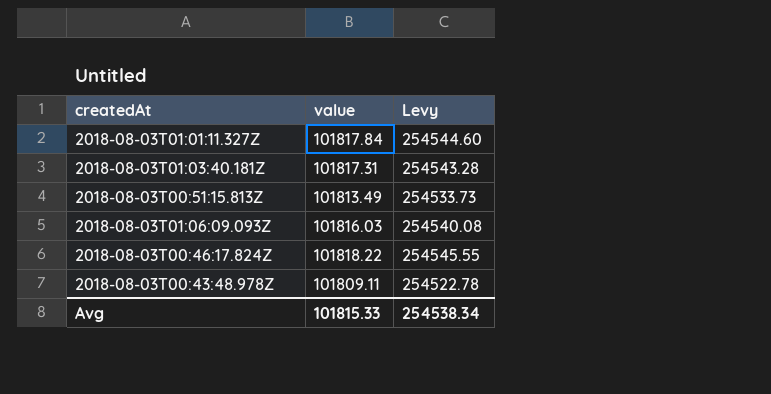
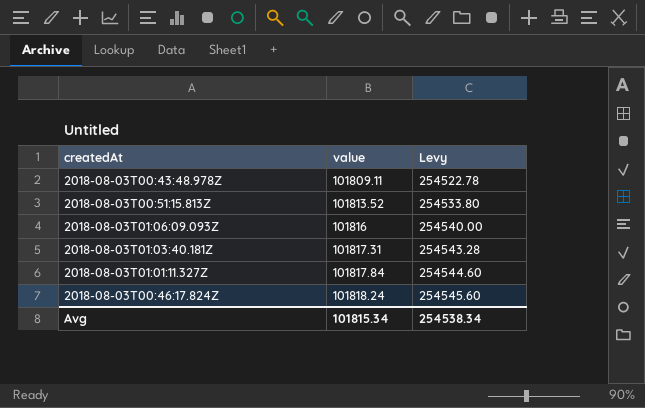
row order: none -> value ascending
2018-08-03T00:51:15.813Z | value: 101813.49 -> 101813.52
2018-08-03T00:51:15.813Z | Levy: 254533.73 -> 254533.80
2018-08-03T01:06:09.093Z | value: 101816.03 -> 101816
2018-08-03T01:06:09.093Z | Levy: 254540.08 -> 254540.00
2018-08-03T00:46:17.824Z | value: 101818.22 -> 101818.24
2018-08-03T00:46:17.824Z | Levy: 254545.55 -> 254545.60
Avg | value: 101815.33 -> 101815.34

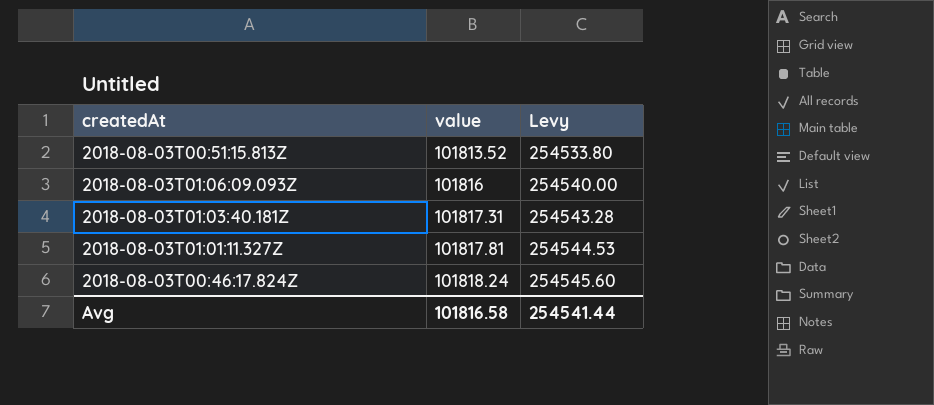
row 2018-08-03T00:43:48.978Z: 101809.11 | 254522.78 -> none
2018-08-03T01:01:11.327Z | value: 101817.84 -> 101817.81
2018-08-03T01:01:11.327Z | Levy: 254544.60 -> 254544.53
Avg | value: 101815.34 -> 101816.58
Avg | Levy: 254538.34 -> 254541.44

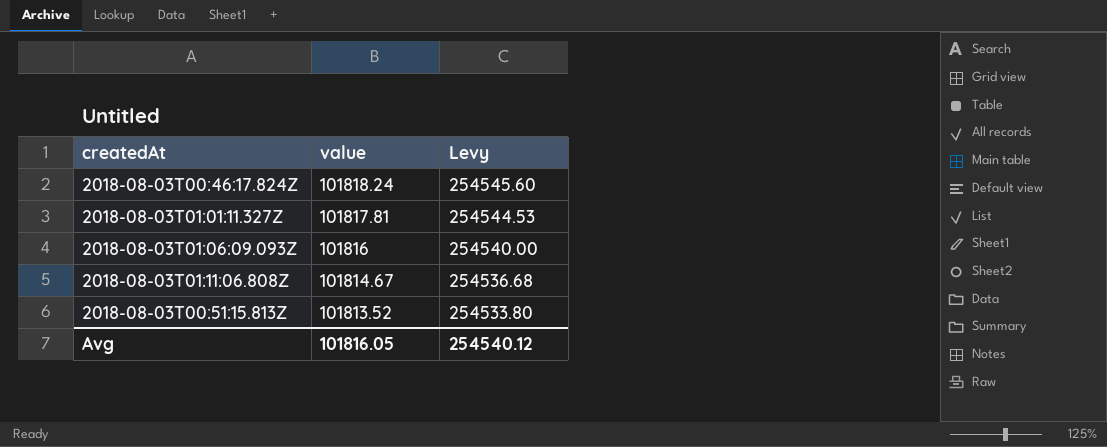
row order: value ascending -> value descending
row 2018-08-03T01:03:40.181Z: 101817.31 | 254543.28 -> none
row 2018-08-03T01:11:06.808Z: none -> 101814.67 | 254536.68
Avg | value: 101816.58 -> 101816.05
Avg | Levy: 254541.44 -> 254540.12

